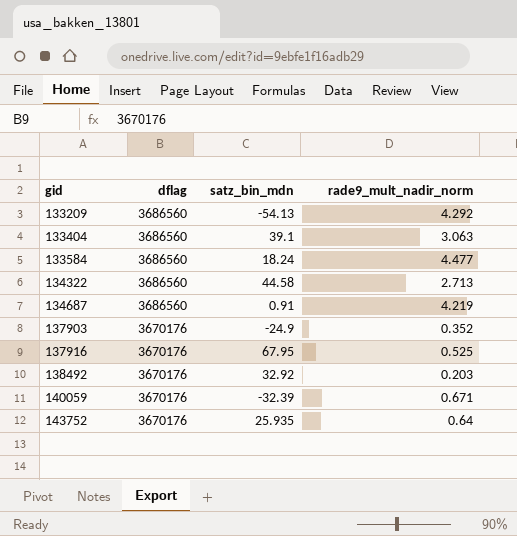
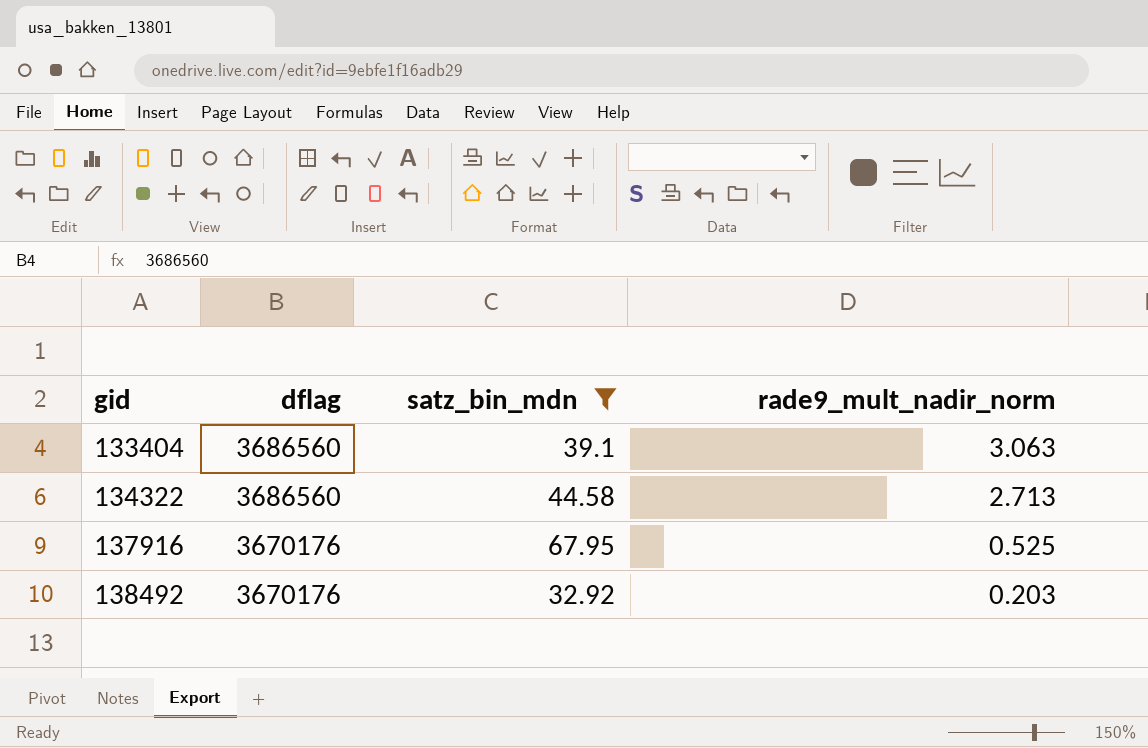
filter: none -> satz_bin_mdn >= 32.92

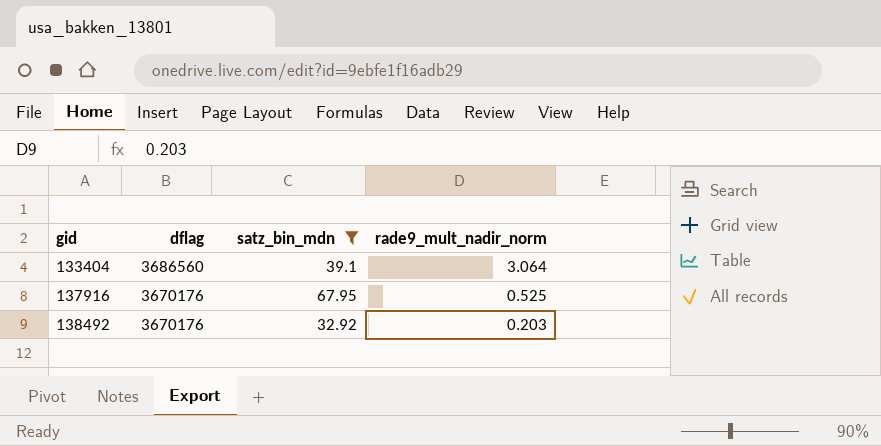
row 134322: 3686560 | 44.58 | 2.713 -> none
133404 | rade9_mult_nadir_norm: 3.063 -> 3.064

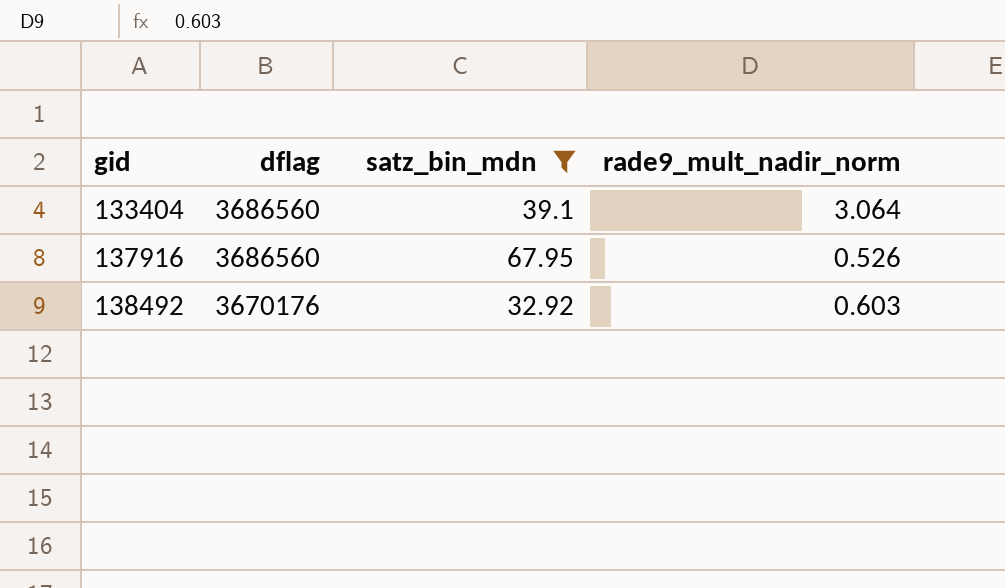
137916 | dflag: 3670176 -> 3686560
137916 | rade9_mult_nadir_norm: 0.525 -> 0.526
138492 | rade9_mult_nadir_norm: 0.203 -> 0.603

